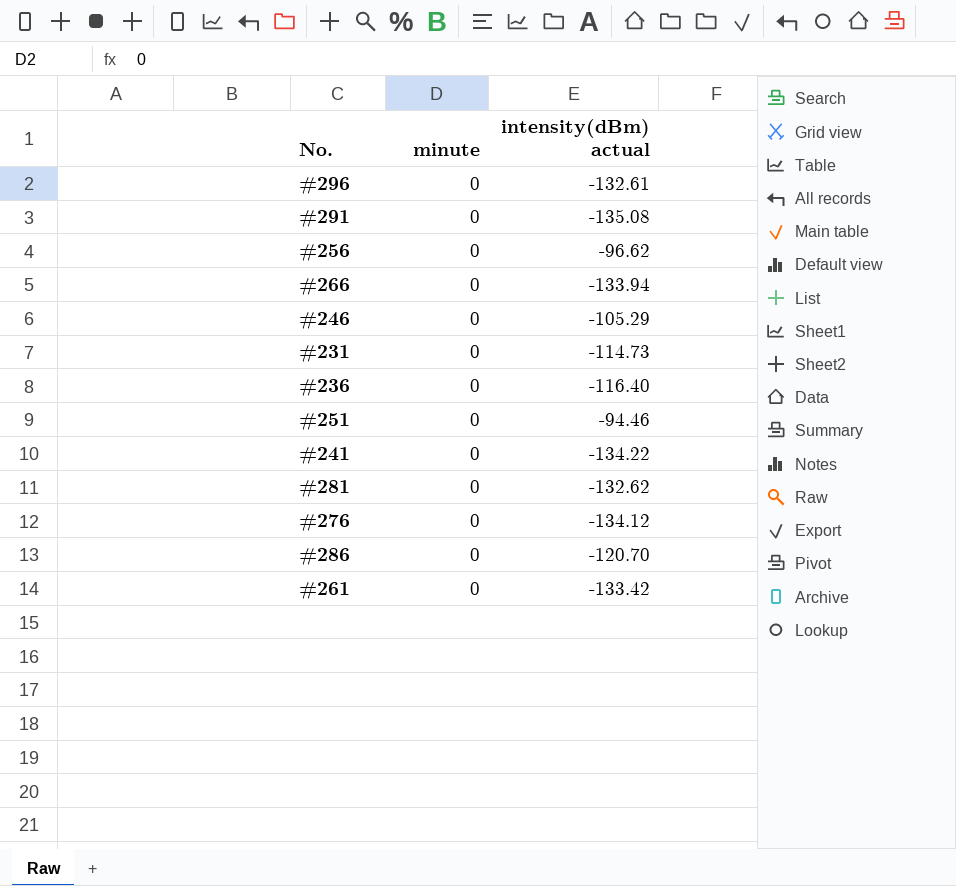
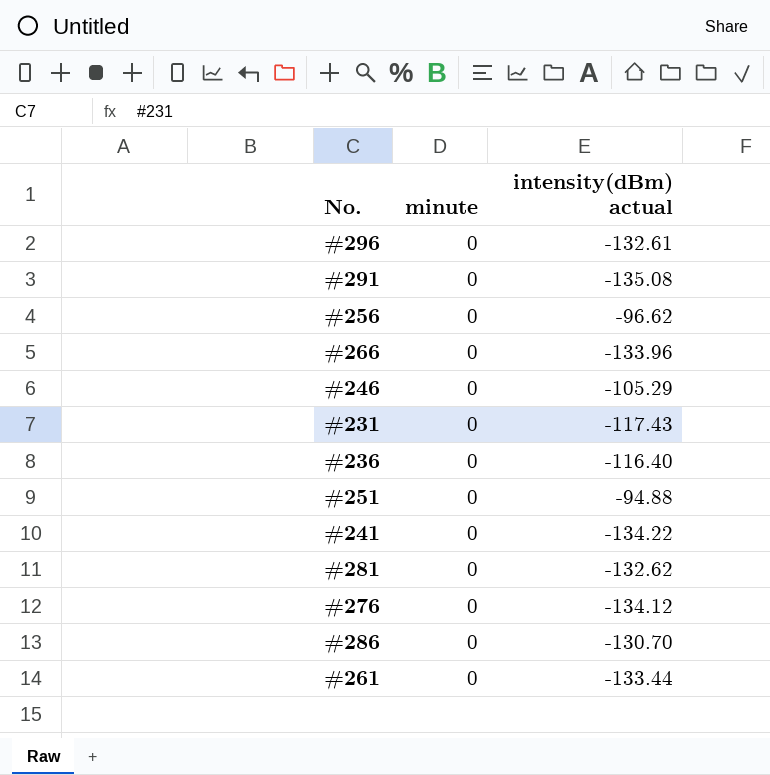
#266 | intensity(dBm) actual: -133.94 -> -133.96
#231 | intensity(dBm) actual: -114.73 -> -117.43
#251 | intensity(dBm) actual: -94.46 -> -94.88
#286 | intensity(dBm) actual: -120.70 -> -130.70
#261 | intensity(dBm) actual: -133.42 -> -133.44

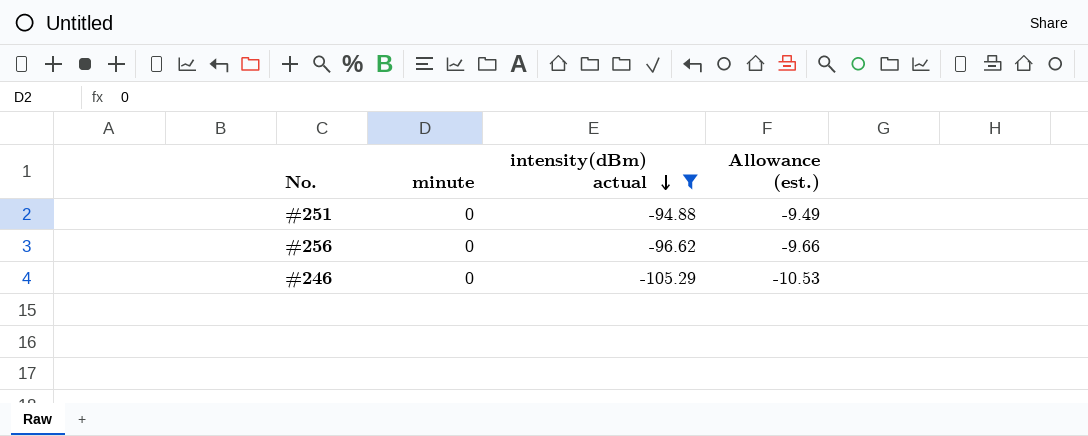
filter: none -> intensity(dBm) actual >= -105.29
row order: none -> intensity(dBm) actual descending
column Allowance (est.) | formula: none -> [intensity(dBm) actual] * 0.1

